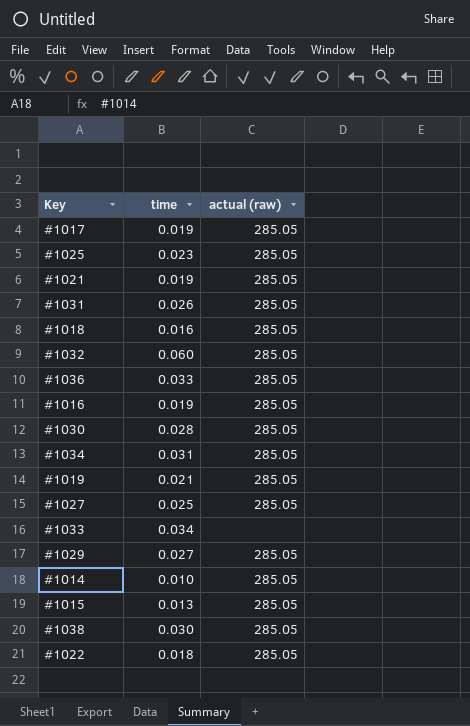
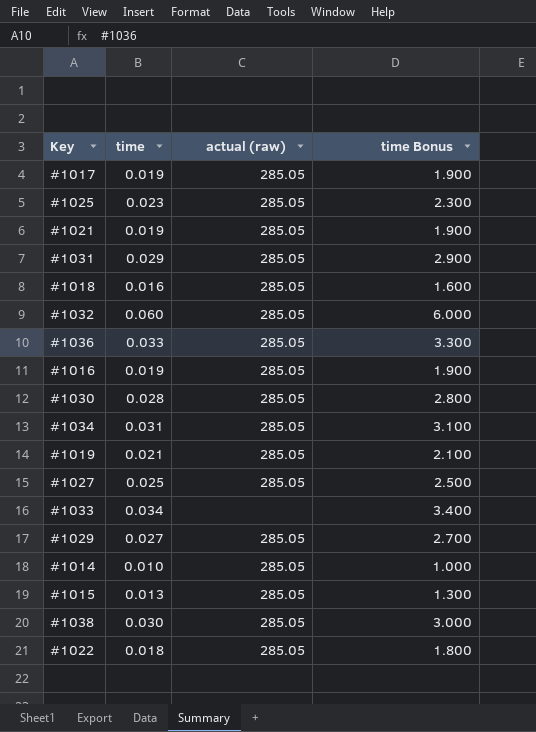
column time Bonus | formula: none -> [time] * 100
#1031 | time: 0.026 -> 0.029

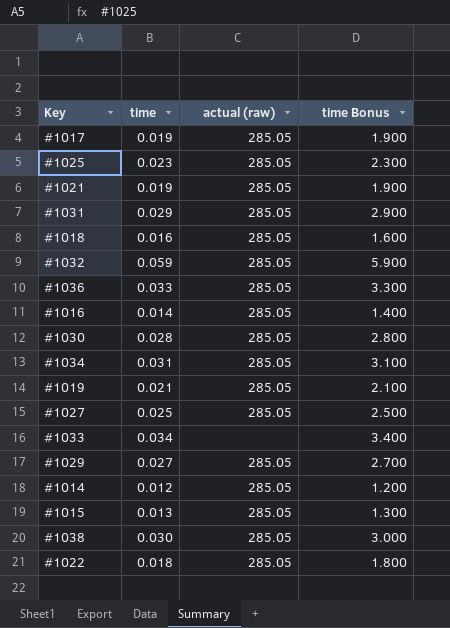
#1032 | time: 0.060 -> 0.059
#1032 | time Bonus: 6.000 -> 5.900
#1016 | time: 0.019 -> 0.014
#1016 | time Bonus: 1.900 -> 1.400
#1014 | time: 0.010 -> 0.012
#1014 | time Bonus: 1.000 -> 1.200

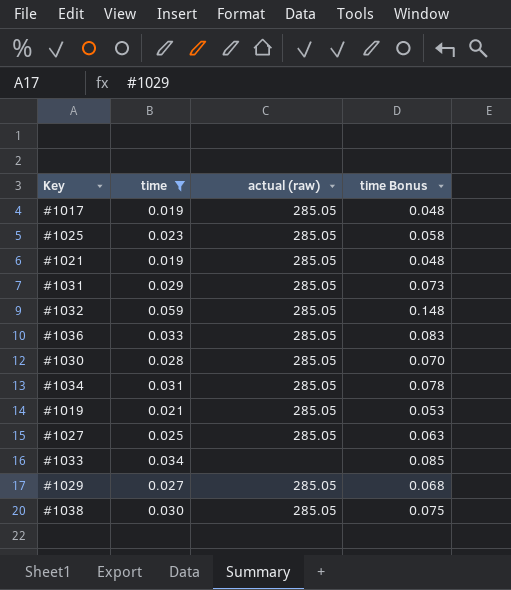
filter: none -> time >= 0.019
column time Bonus | formula: [time] * 100 -> [time] * 2.5

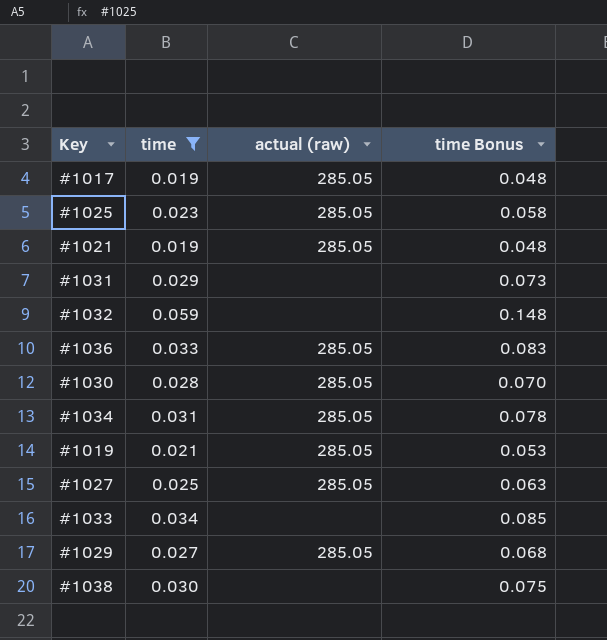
#1031 | actual (raw): 285.05 -> none
#1032 | actual (raw): 285.05 -> none
#1038 | actual (raw): 285.05 -> none

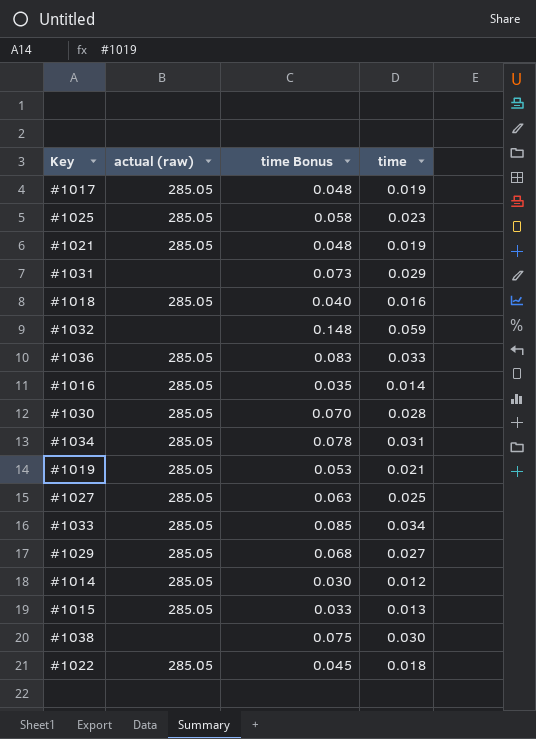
filter: time >= 0.019 -> none
column time | position: 2 -> 4
#1033 | actual (raw): none -> 285.05

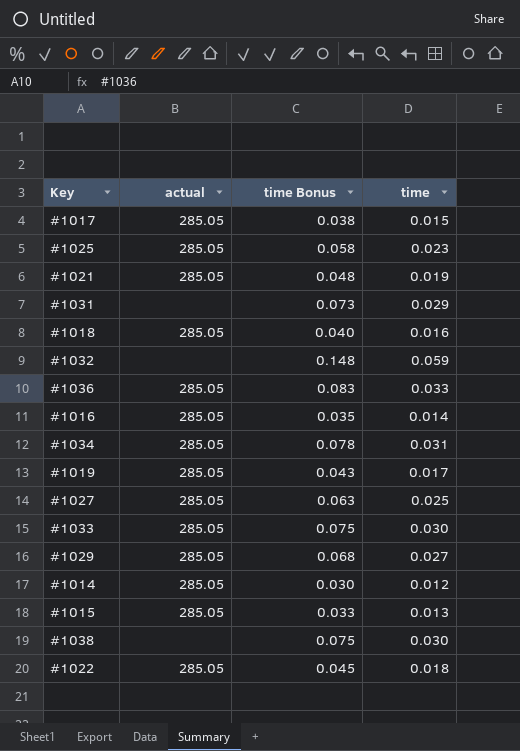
column name: actual (raw) -> actual
row #1030: 285.05 | 0.070 | 0.028 -> none
#1017 | time Bonus: 0.048 -> 0.038
#1017 | time: 0.019 -> 0.015
#1019 | time Bonus: 0.053 -> 0.043
#1019 | time: 0.021 -> 0.017
#1033 | time Bonus: 0.085 -> 0.075
#1033 | time: 0.034 -> 0.030

